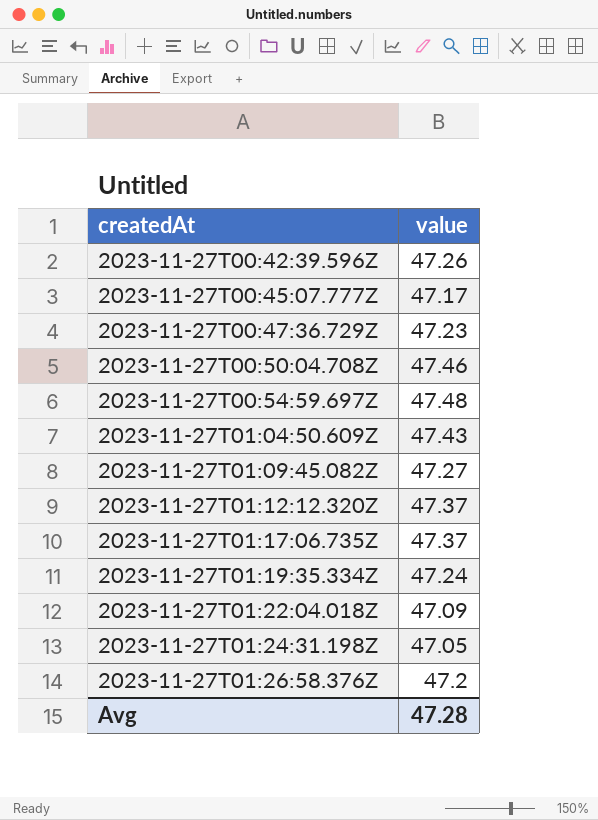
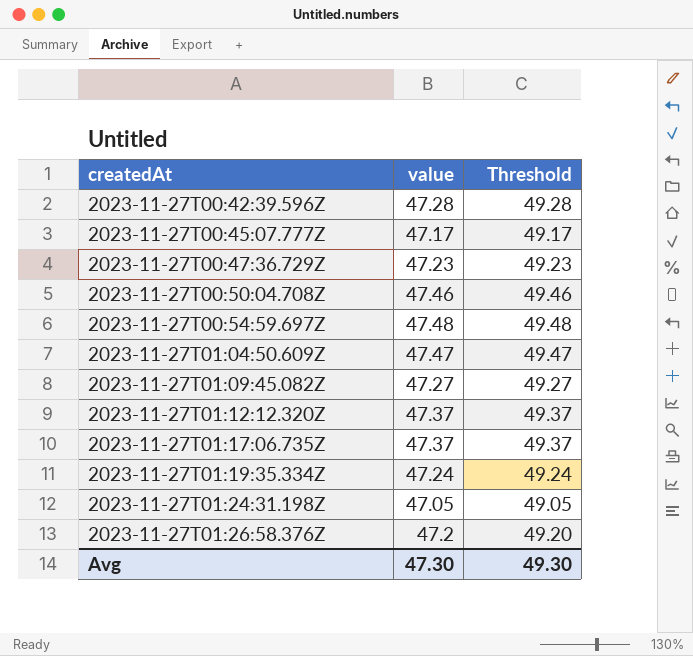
column Threshold | formula: none -> [value] + 2
row 2023-11-27T01:22:04.018Z: 47.09 -> none
2023-11-27T00:42:39.596Z | value: 47.26 -> 47.28
2023-11-27T01:04:50.609Z | value: 47.43 -> 47.47
Avg | value: 47.28 -> 47.30

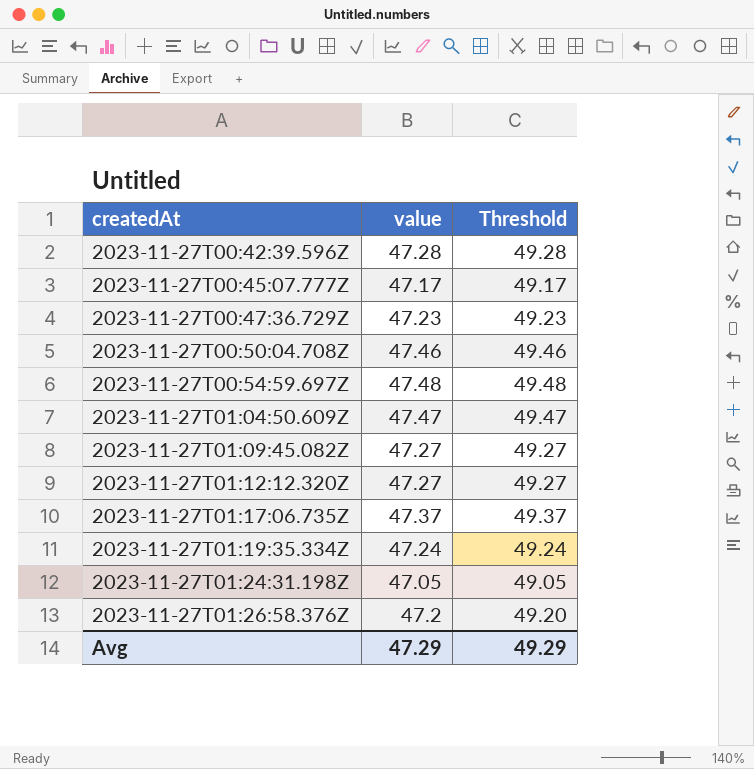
2023-11-27T01:12:12.320Z | value: 47.37 -> 47.27
2023-11-27T01:12:12.320Z | Threshold: 49.37 -> 49.27
Avg | value: 47.30 -> 47.29
Avg | Threshold: 49.30 -> 49.29

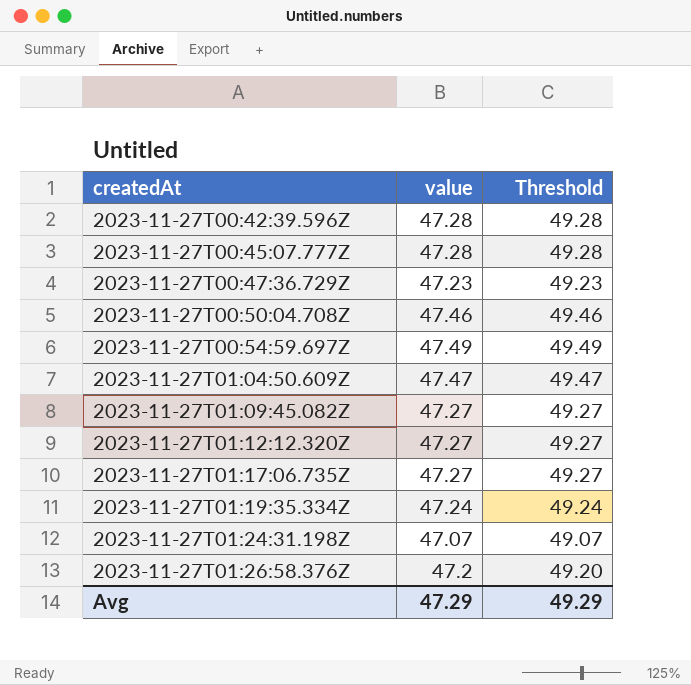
2023-11-27T00:45:07.777Z | value: 47.17 -> 47.28
2023-11-27T00:45:07.777Z | Threshold: 49.17 -> 49.28
2023-11-27T00:54:59.697Z | value: 47.48 -> 47.49
2023-11-27T00:54:59.697Z | Threshold: 49.48 -> 49.49
2023-11-27T01:17:06.735Z | value: 47.37 -> 47.27
2023-11-27T01:17:06.735Z | Threshold: 49.37 -> 49.27
2023-11-27T01:24:31.198Z | value: 47.05 -> 47.07
2023-11-27T01:24:31.198Z | Threshold: 49.05 -> 49.07

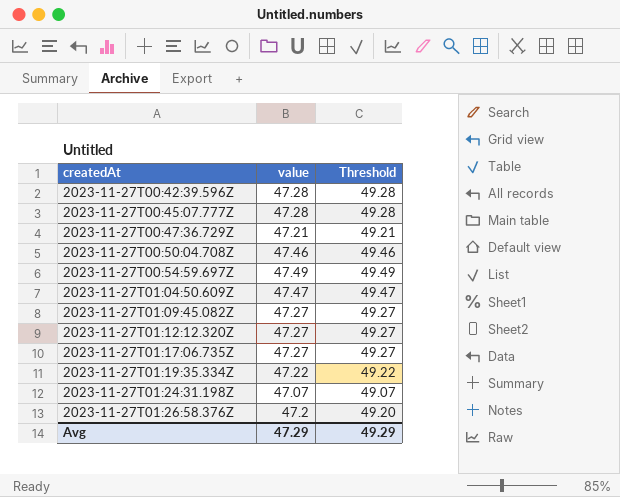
2023-11-27T00:47:36.729Z | value: 47.23 -> 47.21
2023-11-27T00:47:36.729Z | Threshold: 49.23 -> 49.21
2023-11-27T01:19:35.334Z | value: 47.24 -> 47.22
2023-11-27T01:19:35.334Z | Threshold: 49.24 -> 49.22

